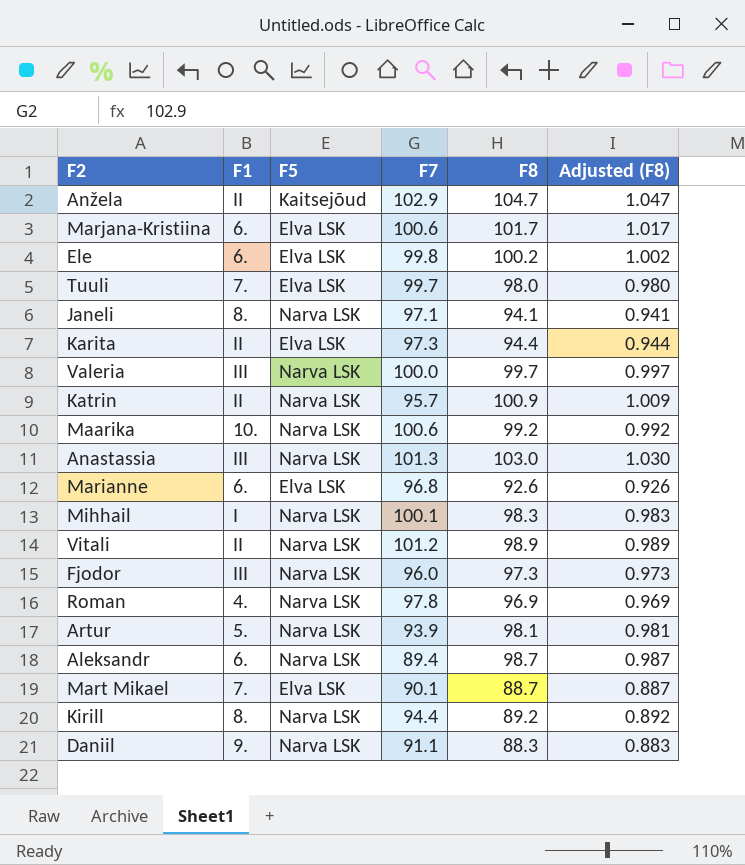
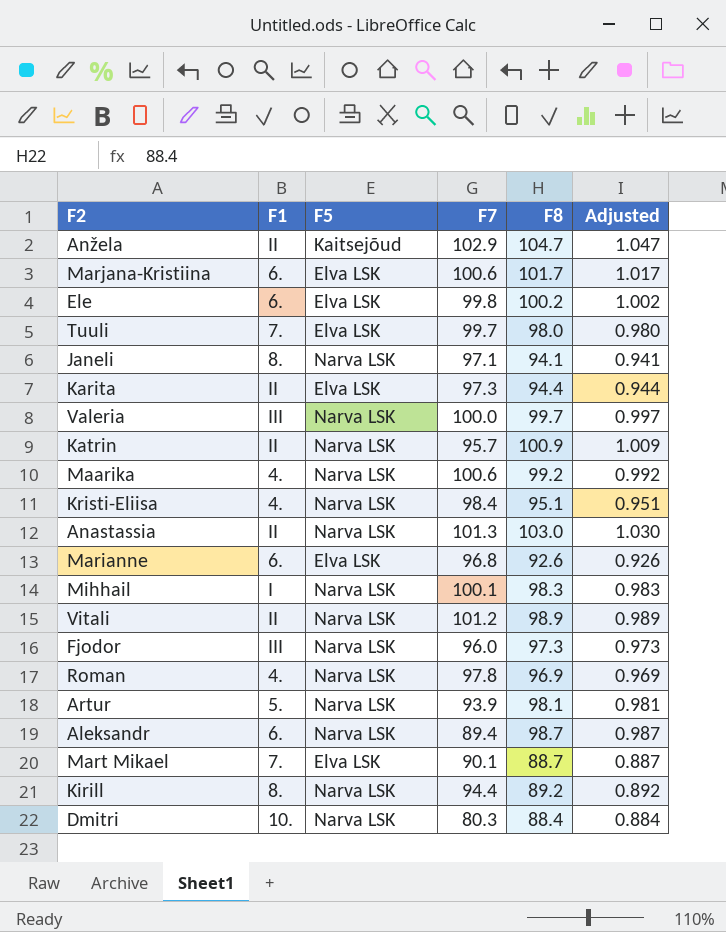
column name: Adjusted (F8) -> Adjusted
row Daniil: 9. | Narva LSK | 91.1 | 88.3 | 0.883 -> none
Maarika | F1: 10. -> 4.
row Kristi-Eliisa: none -> 4. | Narva LSK | 98.4 | 95.1 | 0.951
Anastassia | F1: III -> II
row Dmitri: none -> 10. | Narva LSK | 80.3 | 88.4 | 0.884

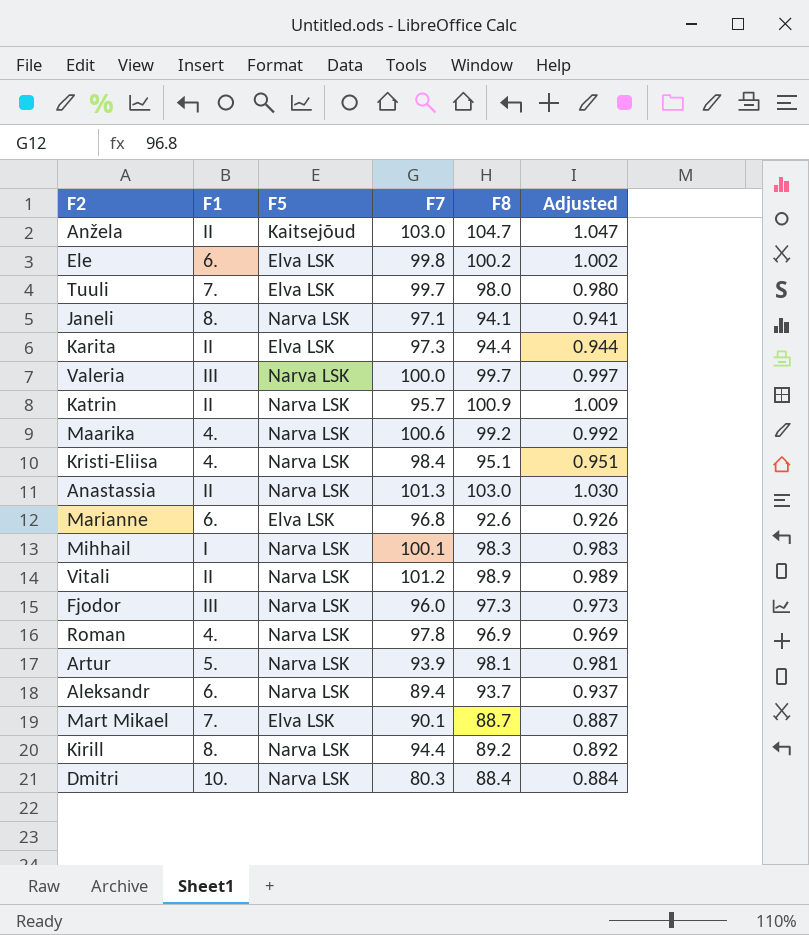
row Marjana-Kristiina: 6. | Elva LSK | 100.6 | 101.7 | 1.017 -> none
Anžela | F7: 102.9 -> 103.0
Aleksandr | F8: 98.7 -> 93.7
Aleksandr | Adjusted: 0.987 -> 0.937

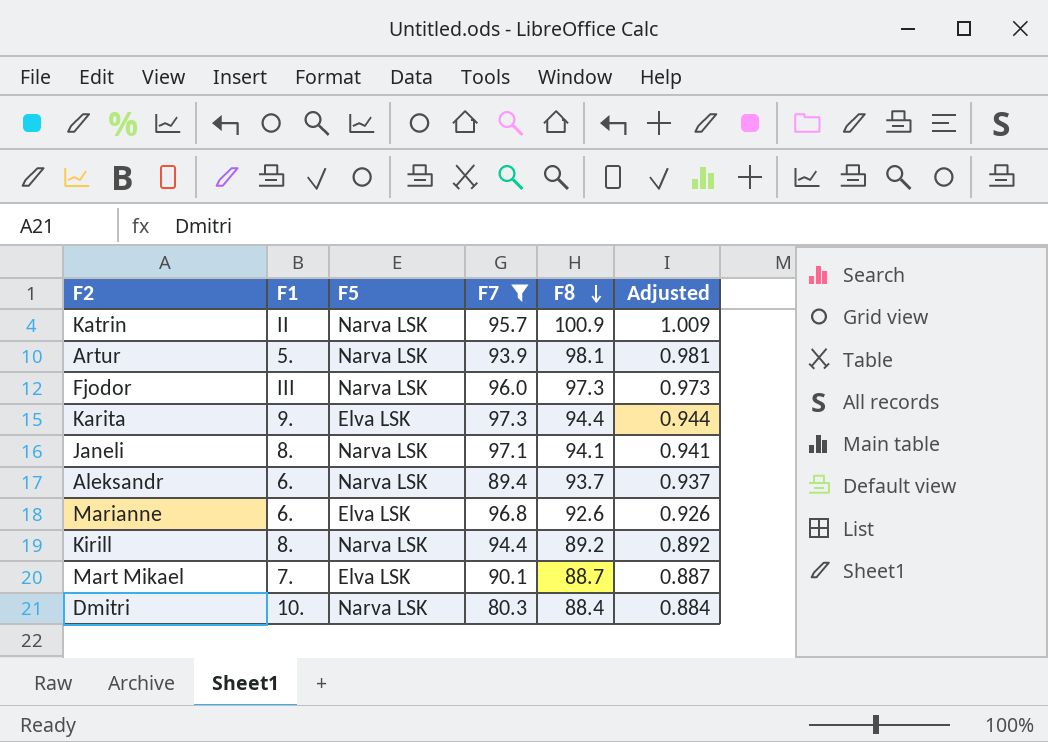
filter: none -> F7 <= 97.3
row order: none -> F8 descending
Karita | F1: II -> 9.

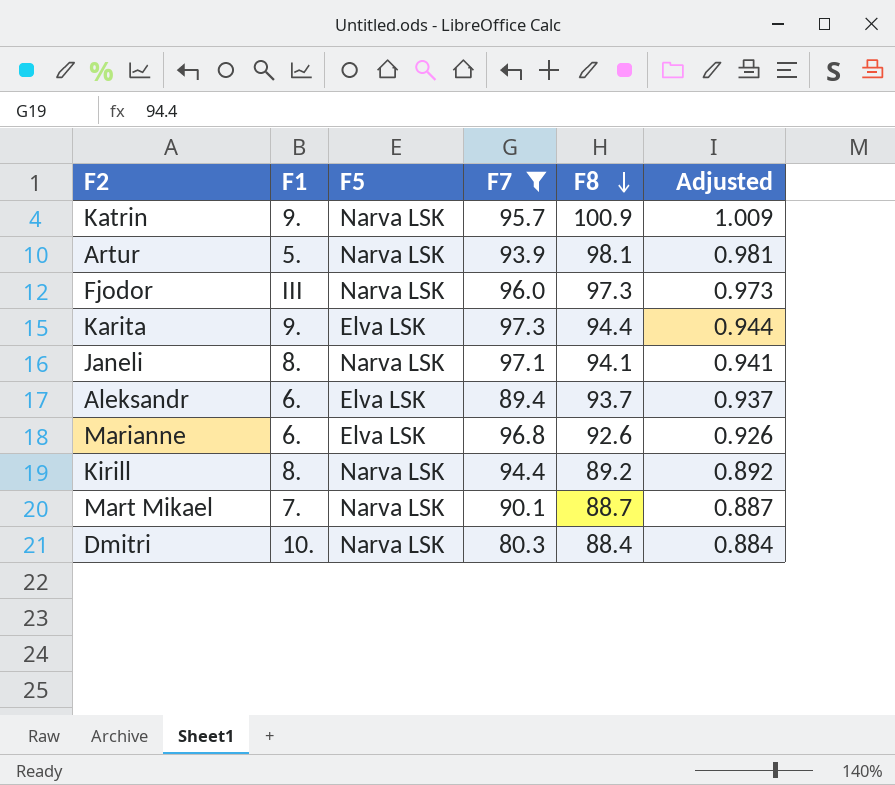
Katrin | F1: II -> 9.
Aleksandr | F5: Narva LSK -> Elva LSK
Mart Mikael | F5: Elva LSK -> Narva LSK

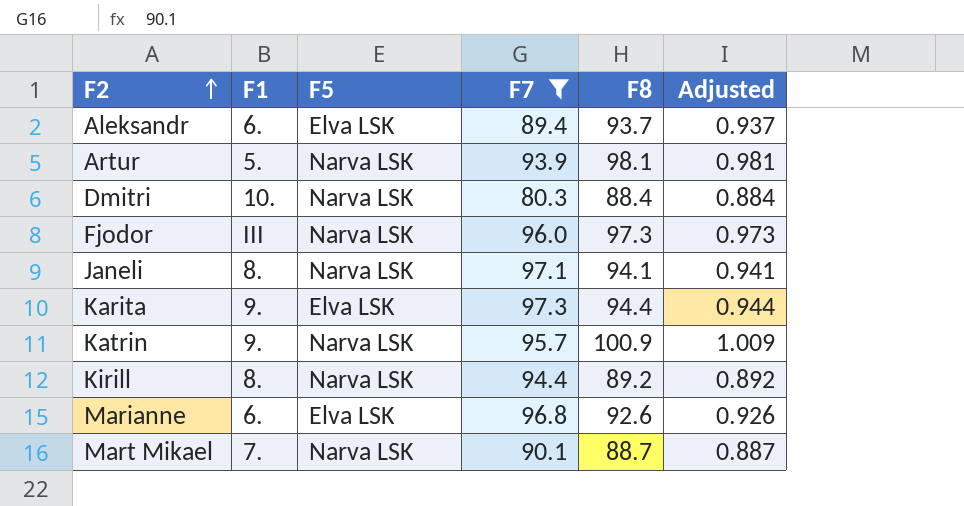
row order: F8 descending -> F2 ascending

